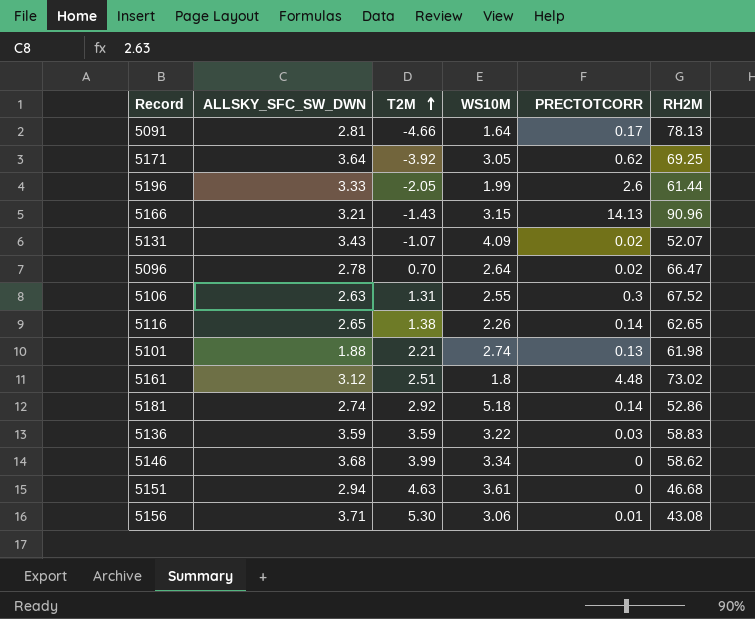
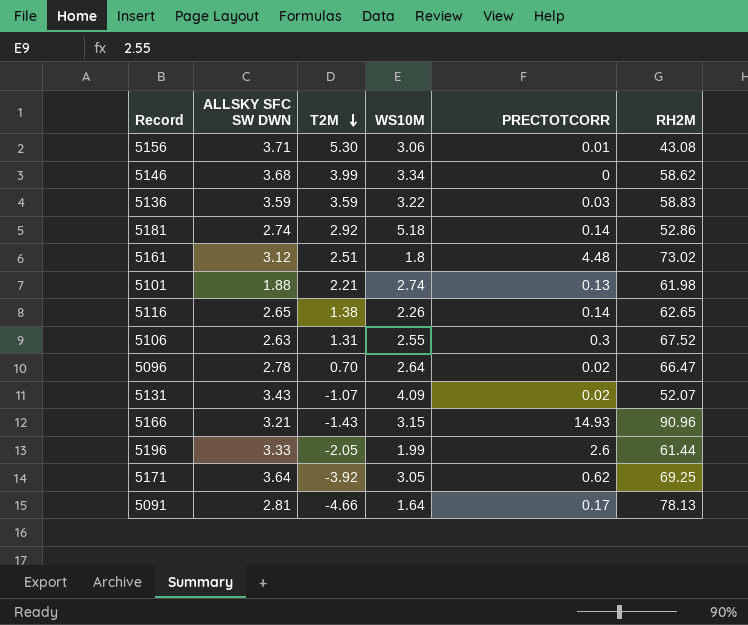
row order: T2M ascending -> T2M descending
column name: ALLSKY_SFC_SW_DWN -> ALLSKY SFC SW DWN
row 5151: 2.94 | 4.63 | 3.61 | 0 | 46.68 -> none
5166 | PRECTOTCORR: 14.13 -> 14.93

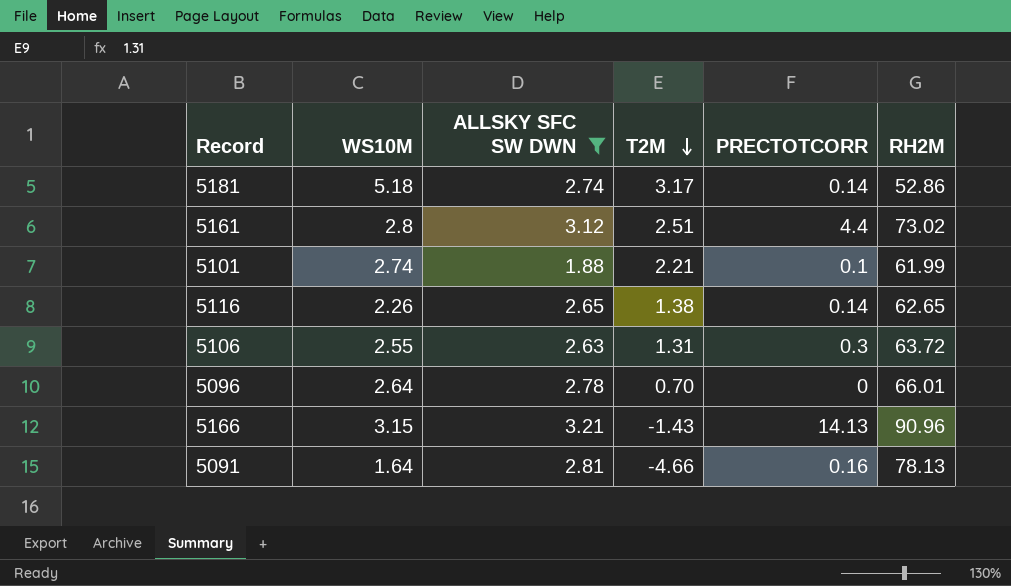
filter: none -> ALLSKY SFC SW DWN <= 3.21
column WS10M | position: 4 -> 2
5181 | T2M: 2.92 -> 3.17
5161 | WS10M: 1.8 -> 2.8
5161 | PRECTOTCORR: 4.48 -> 4.4
5101 | PRECTOTCORR: 0.13 -> 0.1
5101 | RH2M: 61.98 -> 61.99
5106 | RH2M: 67.52 -> 63.72
5096 | PRECTOTCORR: 0.02 -> 0
5096 | RH2M: 66.47 -> 66.01
5166 | PRECTOTCORR: 14.93 -> 14.13
5091 | PRECTOTCORR: 0.17 -> 0.16

